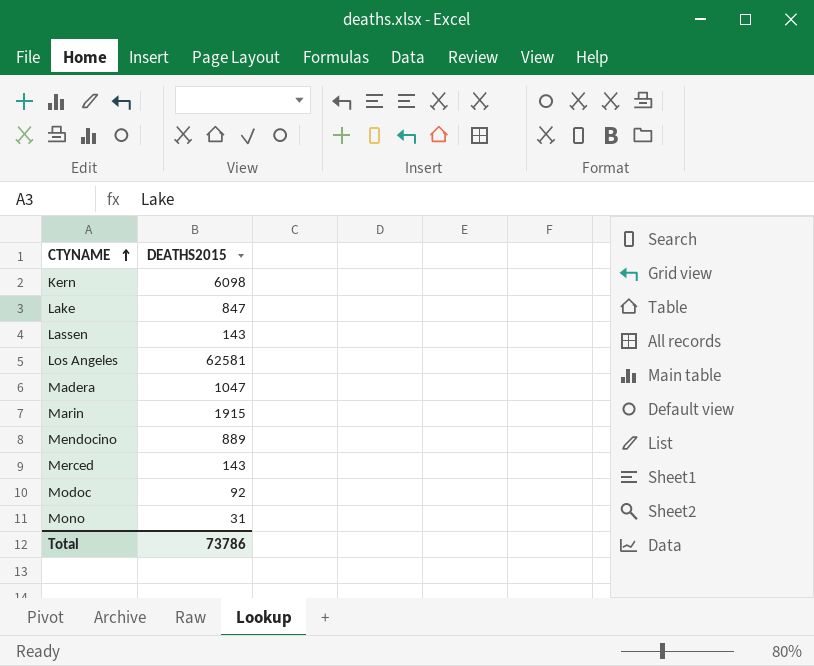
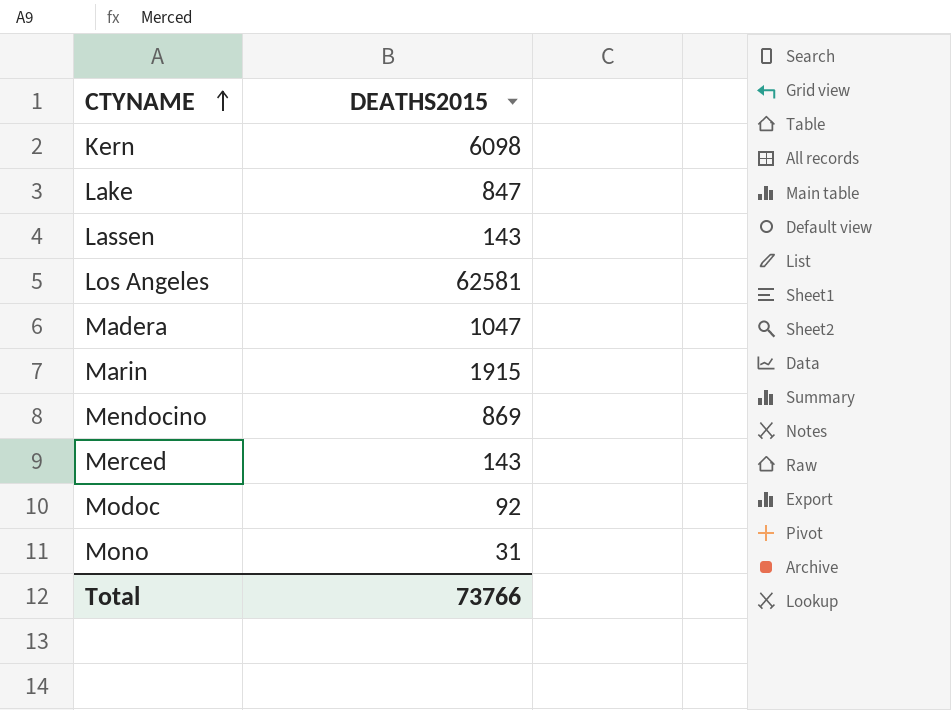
Mendocino | DEATHS2015: 889 -> 869
Total | DEATHS2015: 73786 -> 73766

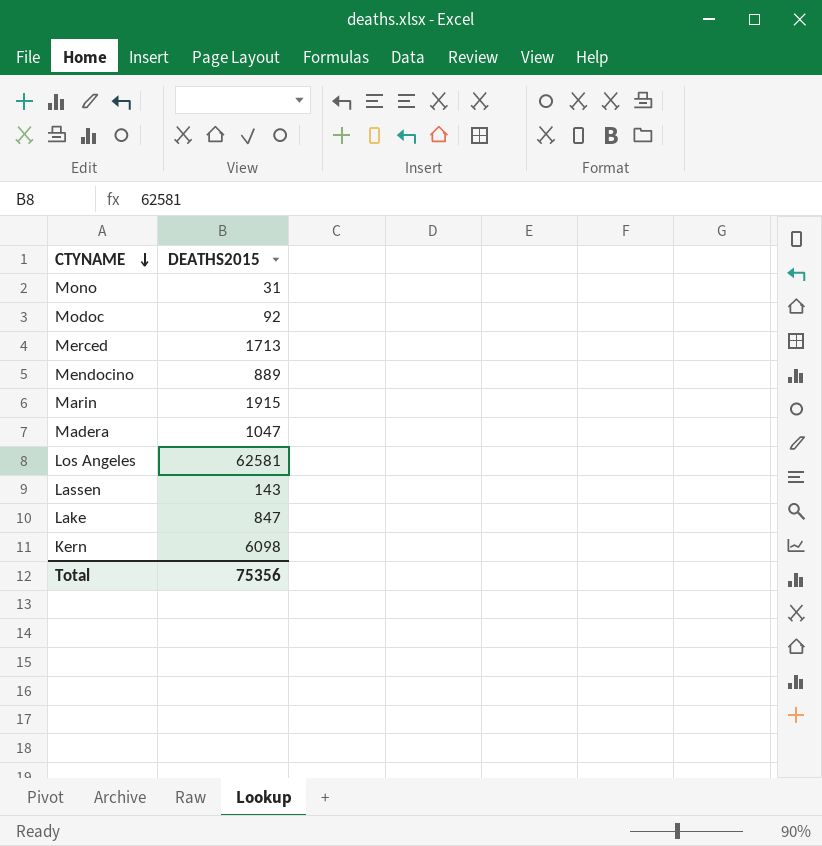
row order: CTYNAME ascending -> CTYNAME descending
Merced | DEATHS2015: 143 -> 1713
Mendocino | DEATHS2015: 869 -> 889
Total | DEATHS2015: 73766 -> 75356

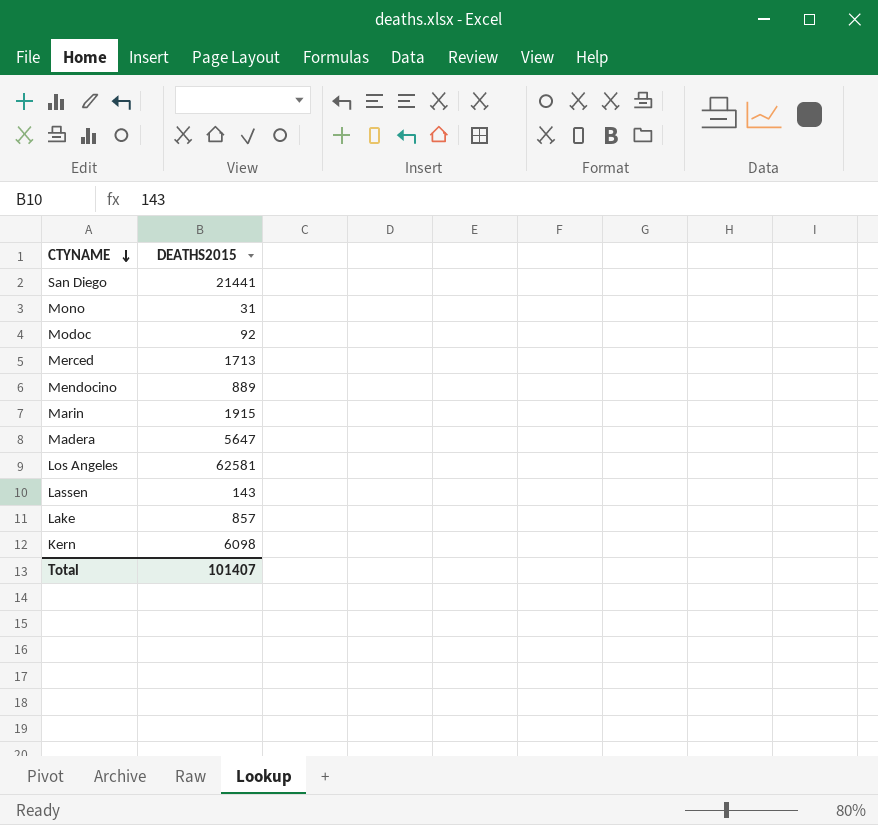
row San Diego: none -> 21441
Madera | DEATHS2015: 1047 -> 5647
Lake | DEATHS2015: 847 -> 857
Total | DEATHS2015: 75356 -> 101407

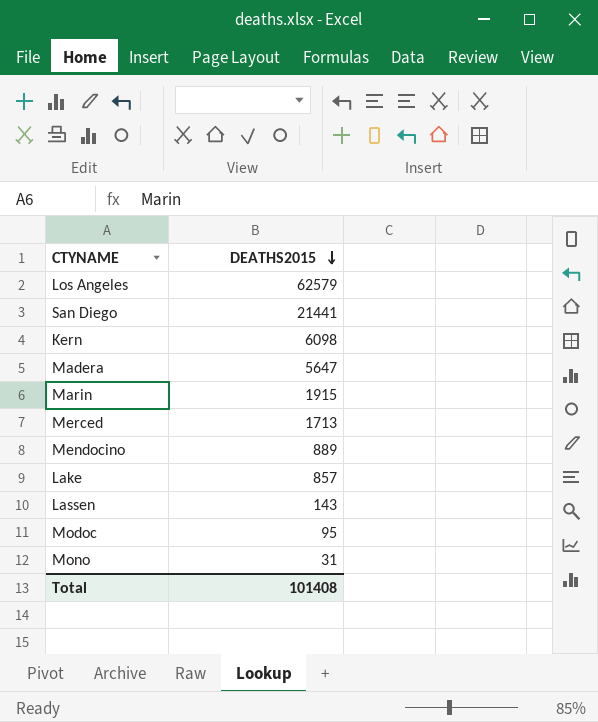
row order: CTYNAME descending -> DEATHS2015 descending
Los Angeles | DEATHS2015: 62581 -> 62579
Modoc | DEATHS2015: 92 -> 95
Total | DEATHS2015: 101407 -> 101408

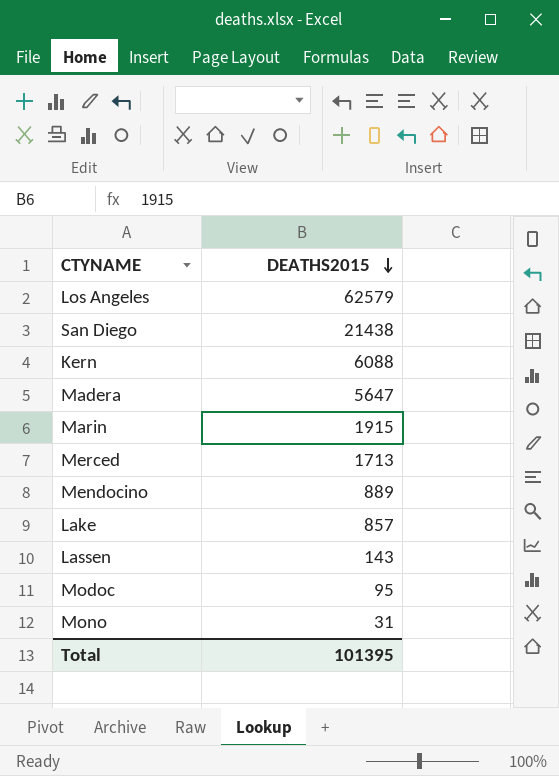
San Diego | DEATHS2015: 21441 -> 21438
Kern | DEATHS2015: 6098 -> 6088
Total | DEATHS2015: 101408 -> 101395

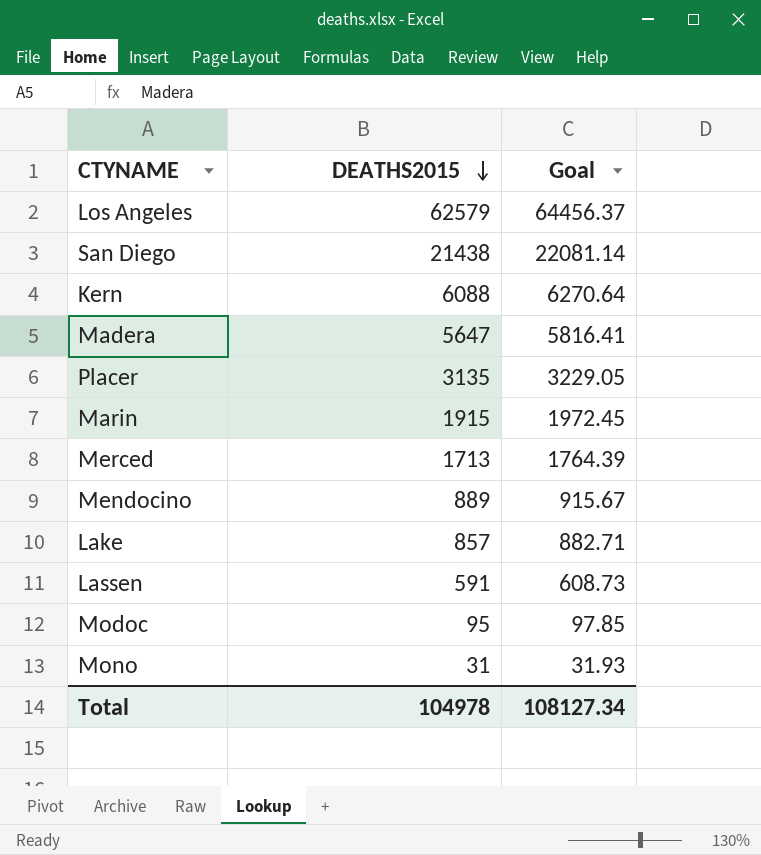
column Goal | formula: none -> [DEATHS2015] * 1.03
row Placer: none -> 3135 | 3229.05
Lassen | DEATHS2015: 143 -> 591
Total | DEATHS2015: 101395 -> 104978

